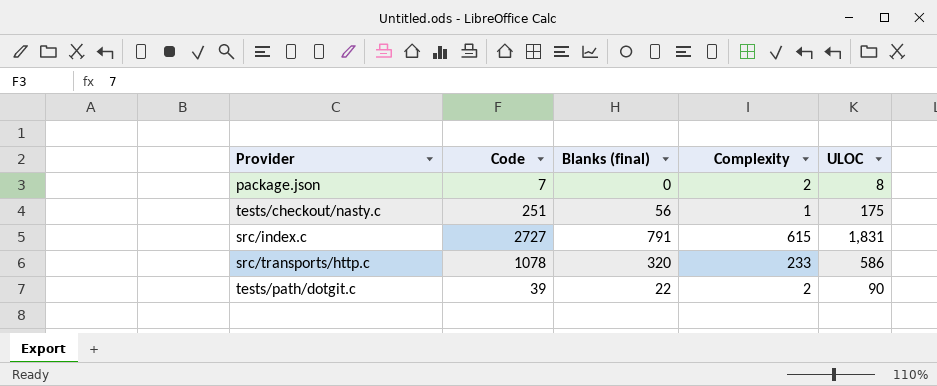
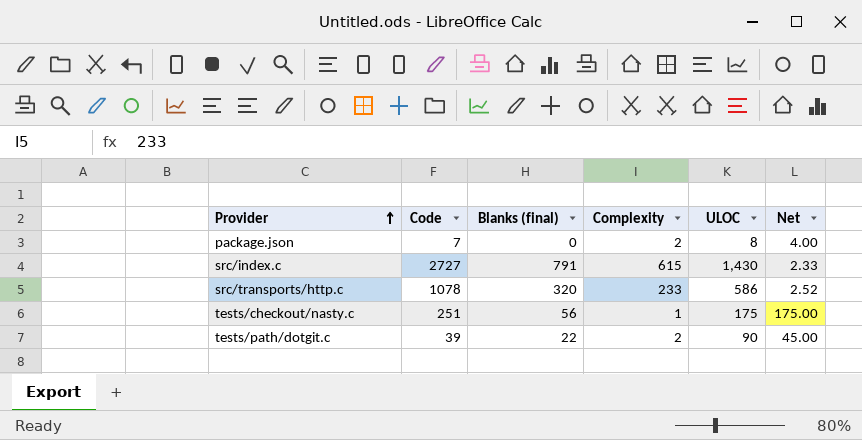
row order: none -> Provider ascending
column Net | formula: none -> [ULOC] / [Complexity]
src/index.c | ULOC: 1,831 -> 1,430

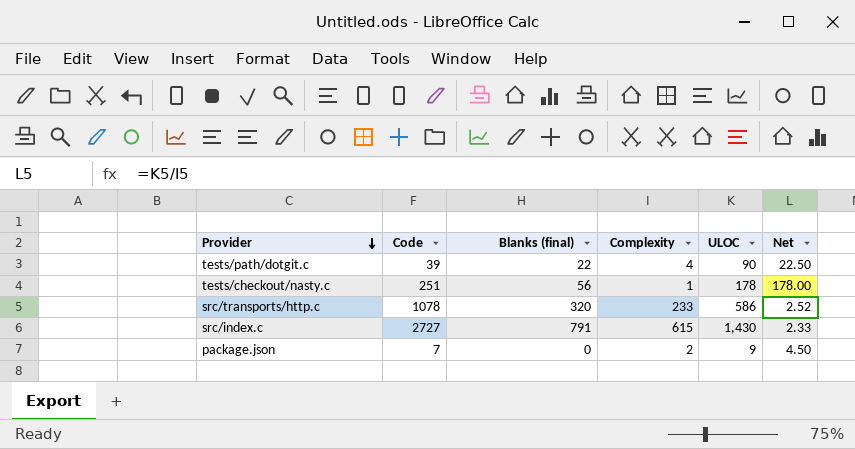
row order: Provider ascending -> Provider descending
tests/path/dotgit.c | Complexity: 2 -> 4
tests/path/dotgit.c | Net: 45.00 -> 22.50
tests/checkout/nasty.c | ULOC: 175 -> 178
tests/checkout/nasty.c | Net: 175.00 -> 178.00
package.json | ULOC: 8 -> 9
package.json | Net: 4.00 -> 4.50

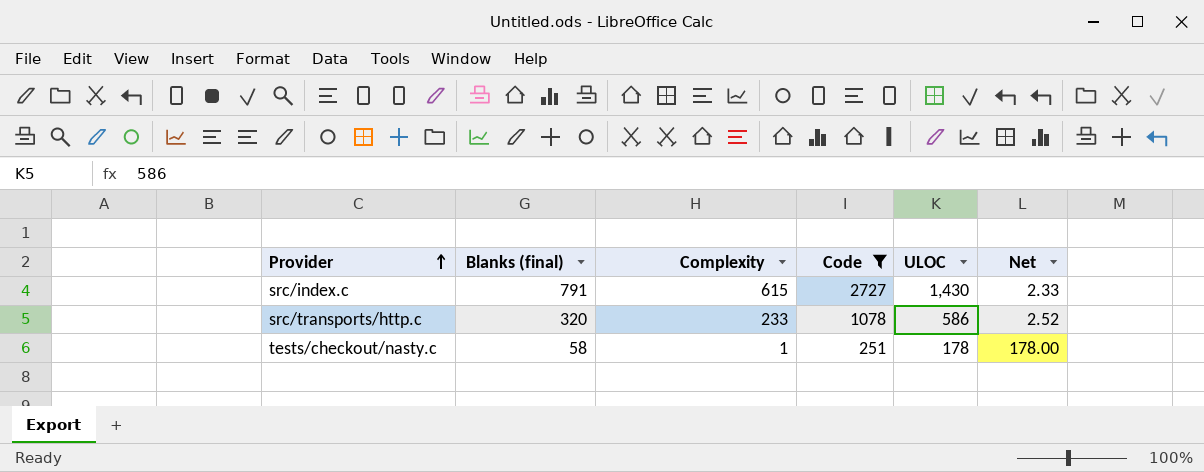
filter: none -> Code >= 251
row order: Provider descending -> Provider ascending
column Code | position: 2 -> 4
tests/checkout/nasty.c | Blanks (final): 56 -> 58

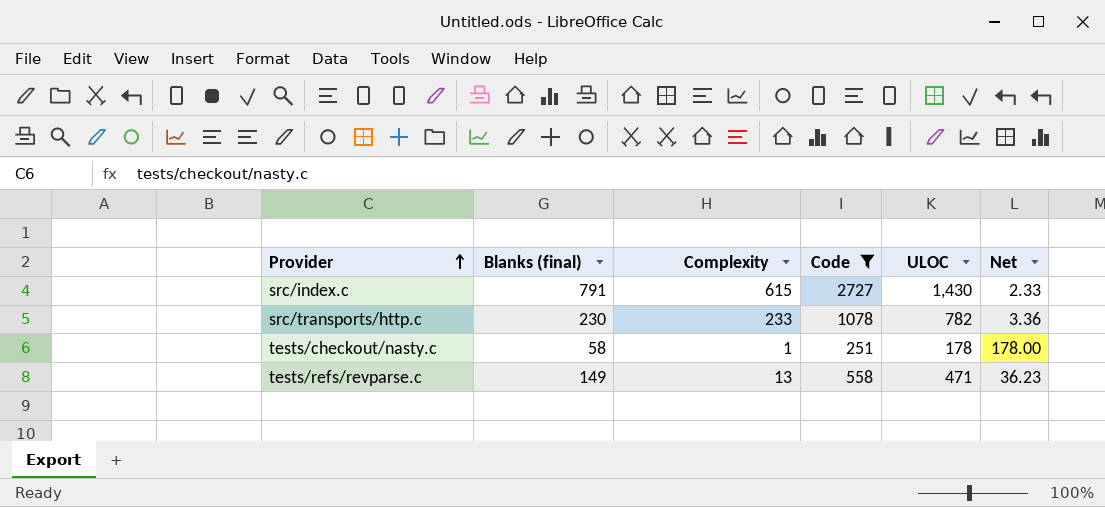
src/transports/http.c | Blanks (final): 320 -> 230
src/transports/http.c | ULOC: 586 -> 782
src/transports/http.c | Net: 2.52 -> 3.36
row tests/refs/revparse.c: none -> 149 | 13 | 558 | 471 | 36.23

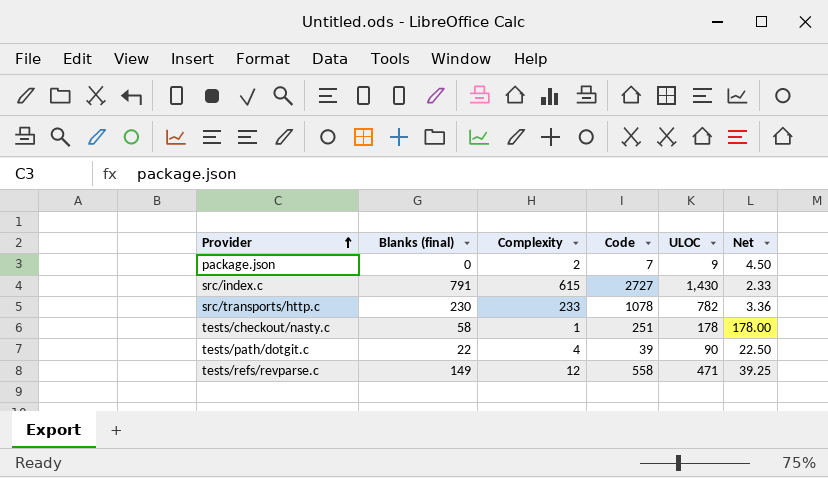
filter: Code >= 251 -> none
tests/refs/revparse.c | Complexity: 13 -> 12
tests/refs/revparse.c | Net: 36.23 -> 39.25

